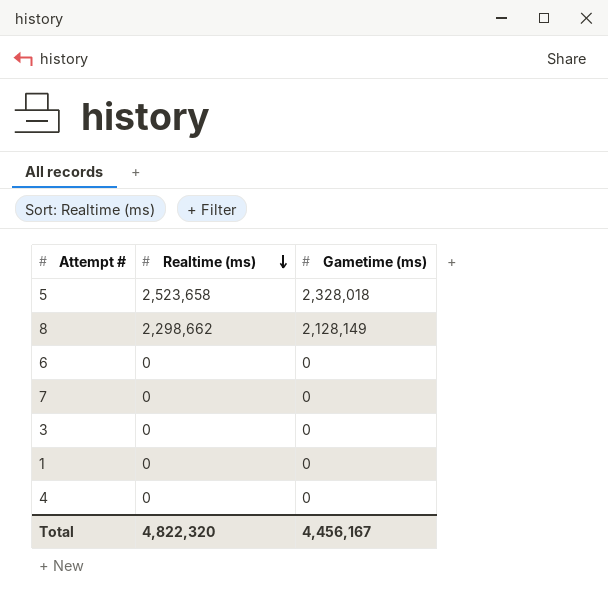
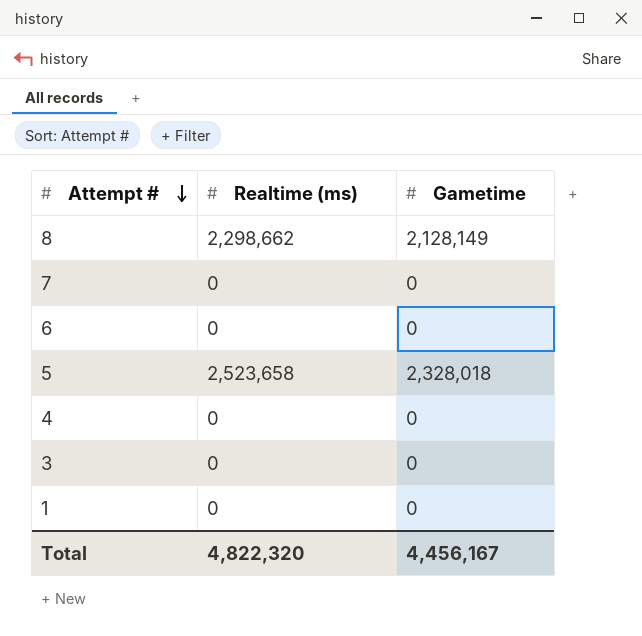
row order: Realtime (ms) descending -> Attempt # descending
column name: Gametime (ms) -> Gametime

